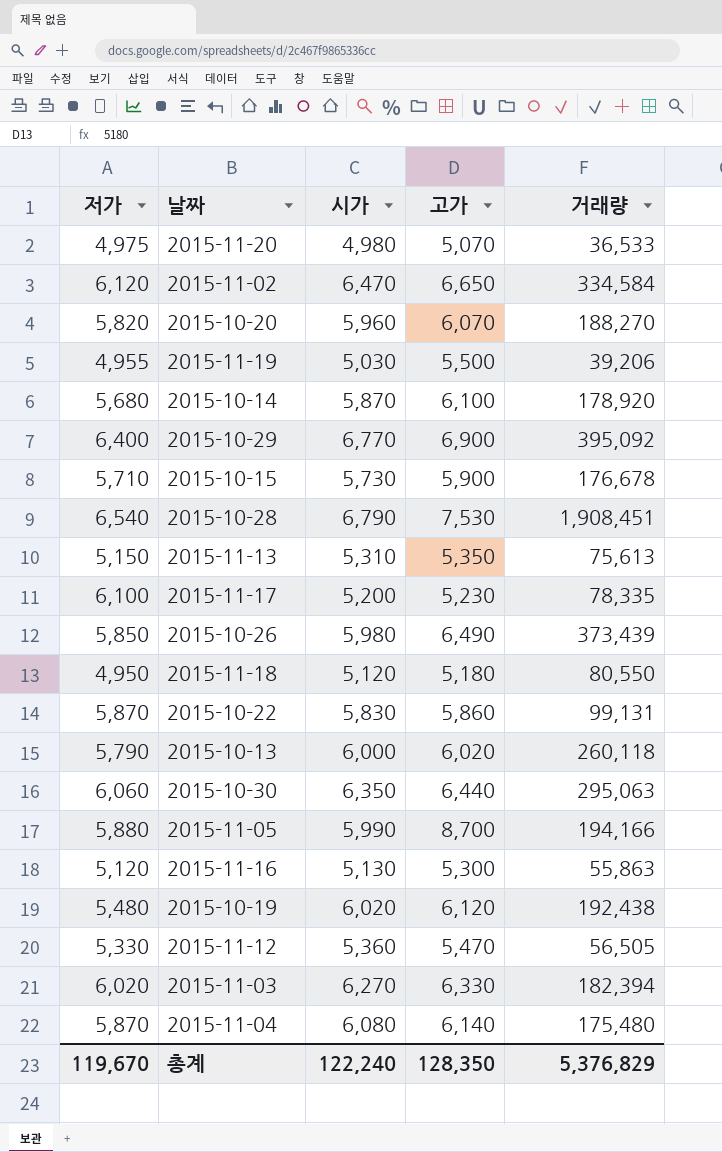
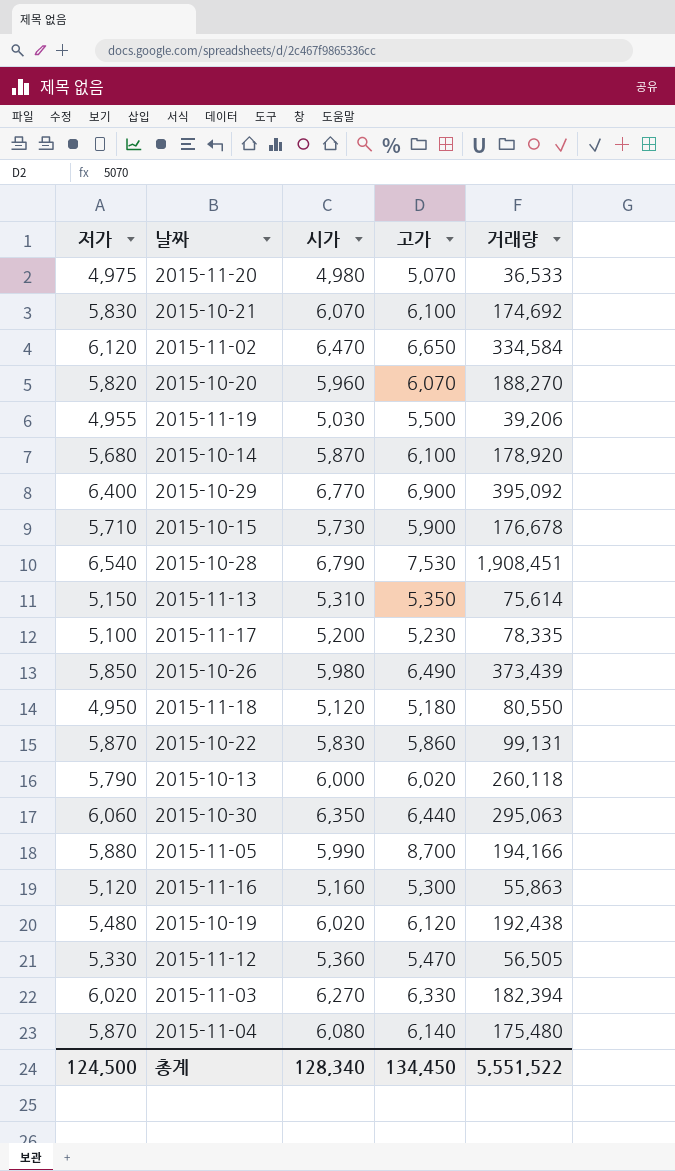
row 2015-10-21: none -> 5,830 | 6,070 | 6,100 | 174,692
2015-11-13 | 거래량: 75,613 -> 75,614
2015-11-17 | 저가: 6,100 -> 5,100
2015-11-16 | 시가: 5,130 -> 5,160
총계 | 저가: 119,670 -> 124,500
총계 | 시가: 122,240 -> 128,340
총계 | 고가: 128,350 -> 134,450
총계 | 거래량: 5,376,829 -> 5,551,522

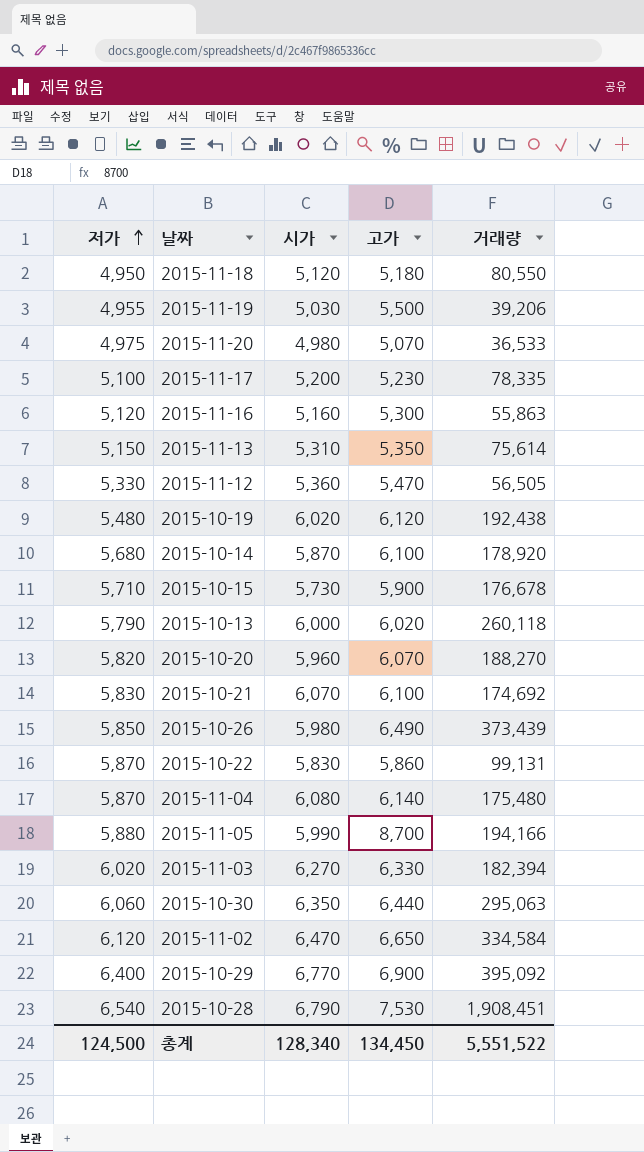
row order: none -> 저가 ascending

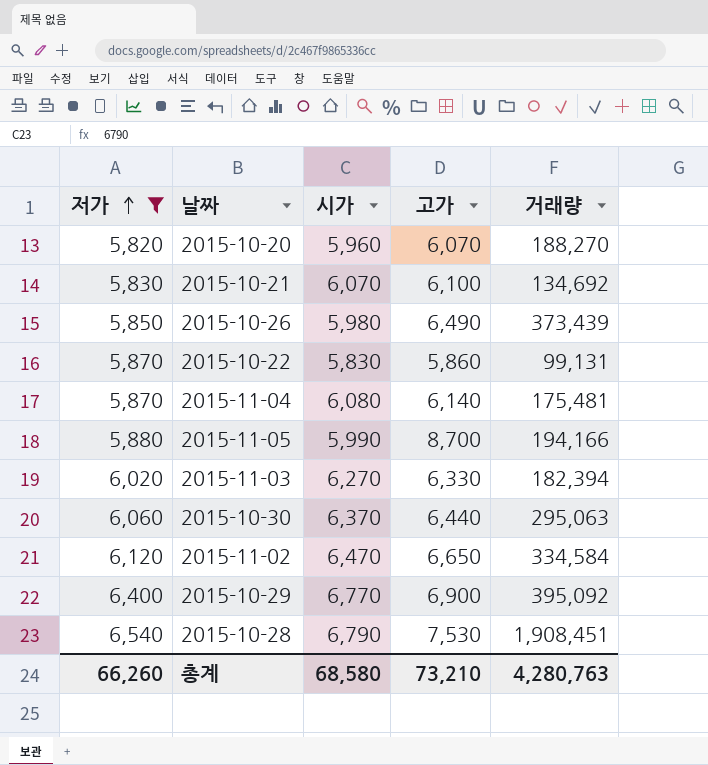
filter: none -> 저가 >= 5,820
2015-10-21 | 거래량: 174,692 -> 134,692
2015-11-04 | 거래량: 175,480 -> 175,481
2015-10-30 | 시가: 6,350 -> 6,370
총계 | 저가: 124,500 -> 66,260
총계 | 시가: 128,340 -> 68,580
총계 | 고가: 134,450 -> 73,210
총계 | 거래량: 5,551,522 -> 4,280,763

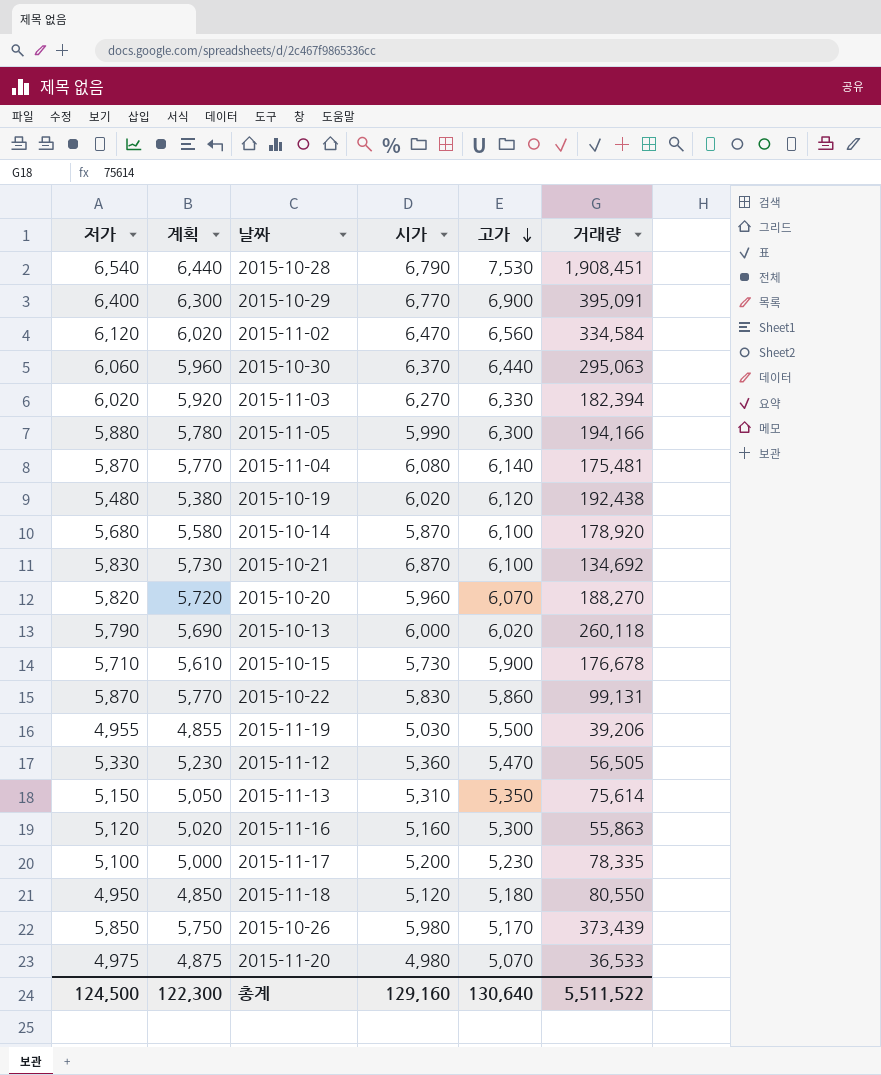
filter: 저가 >= 5,820 -> none
row order: 저가 ascending -> 고가 descending
column 계획 | formula: none -> [저가] - 100
2015-10-29 | 거래량: 395,092 -> 395,091
2015-11-02 | 고가: 6,650 -> 6,560
2015-11-05 | 고가: 8,700 -> 6,300
2015-10-21 | 시가: 6,070 -> 6,870
2015-10-26 | 고가: 6,490 -> 5,170
총계 | 저가: 66,260 -> 124,500
총계 | 시가: 68,580 -> 129,160
총계 | 고가: 73,210 -> 130,640
총계 | 거래량: 4,280,763 -> 5,511,522

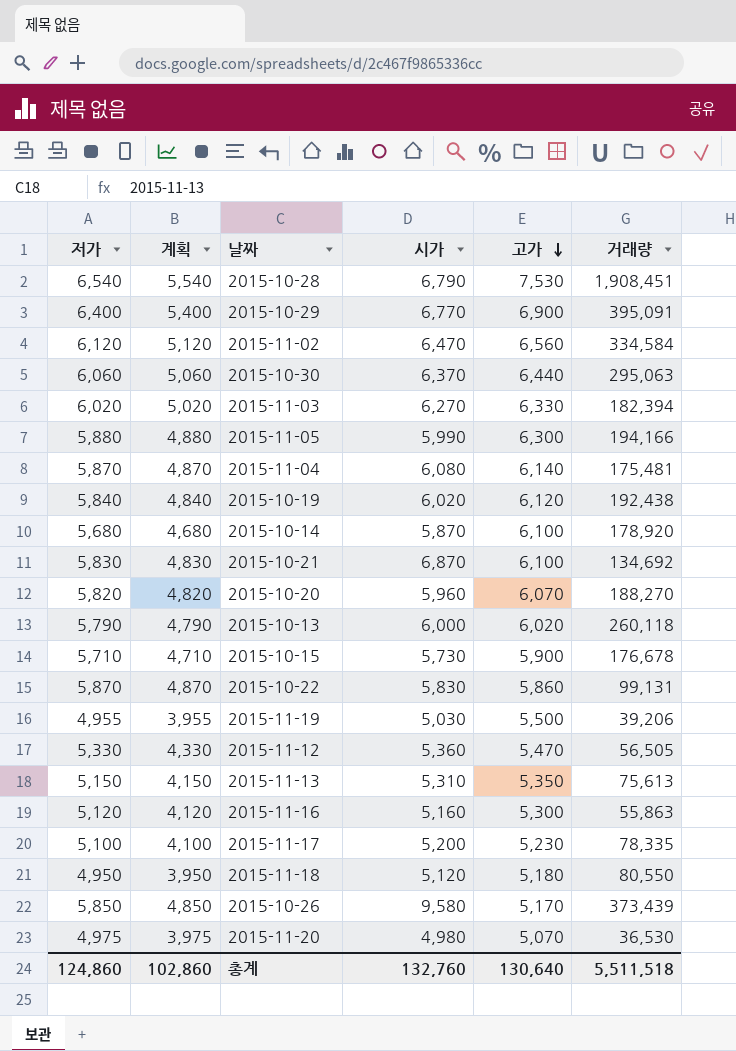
column 계획 | formula: [저가] - 100 -> [저가] - 1000
2015-10-19 | 저가: 5,480 -> 5,840
2015-11-13 | 거래량: 75,614 -> 75,613
2015-10-26 | 시가: 5,980 -> 9,580
2015-11-20 | 거래량: 36,533 -> 36,530
총계 | 저가: 124,500 -> 124,860
총계 | 계획: 122,300 -> 102,860
총계 | 시가: 129,160 -> 132,760
총계 | 거래량: 5,511,522 -> 5,511,518

